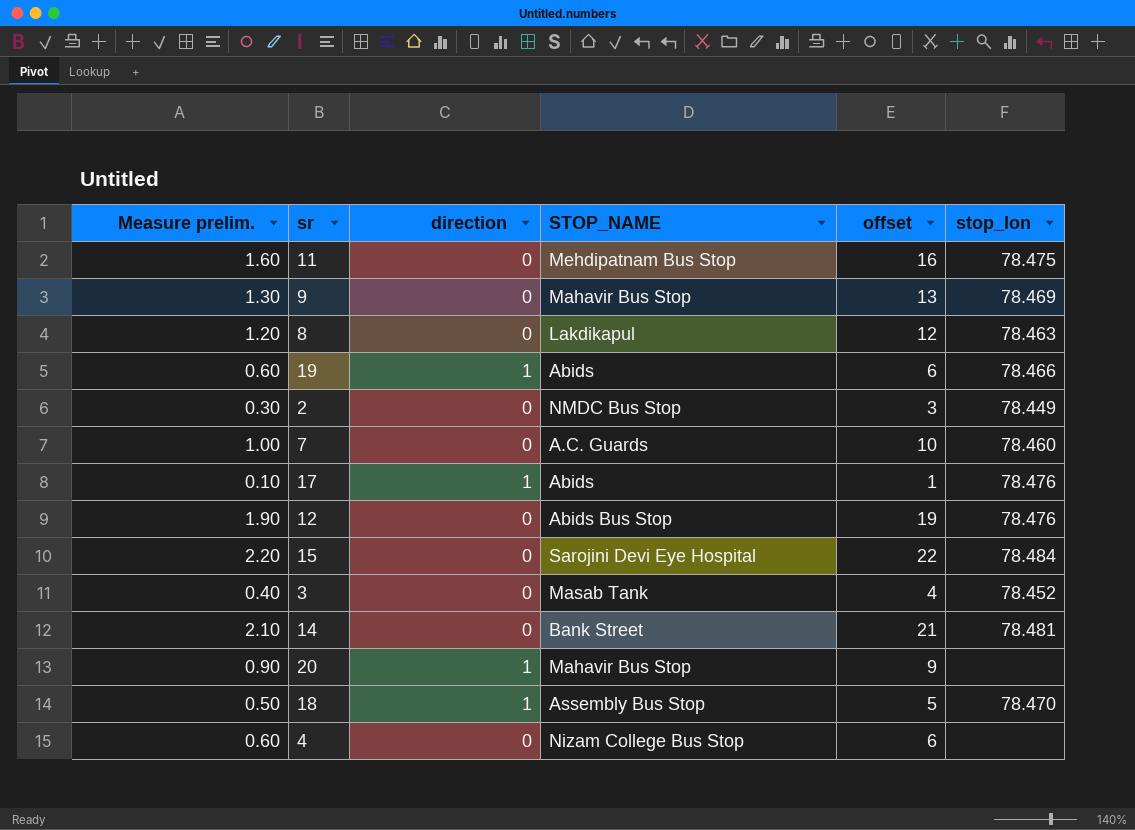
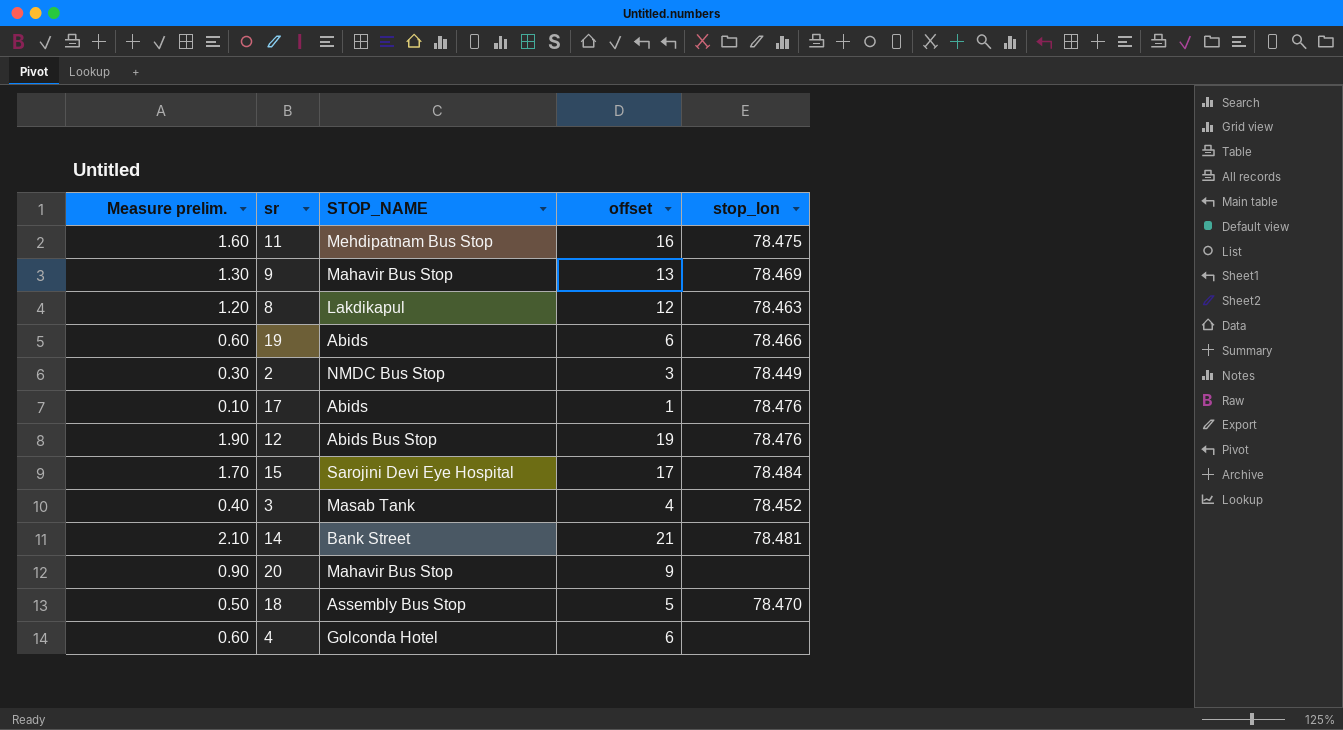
column direction | position: 3 -> none
row 7: 1.00 | 0 | A.C. Guards | 10 | 78.460 -> none
15 | Measure prelim.: 2.20 -> 1.70
15 | offset: 22 -> 17
4 | STOP_NAME: Nizam College Bus Stop -> Golconda Hotel

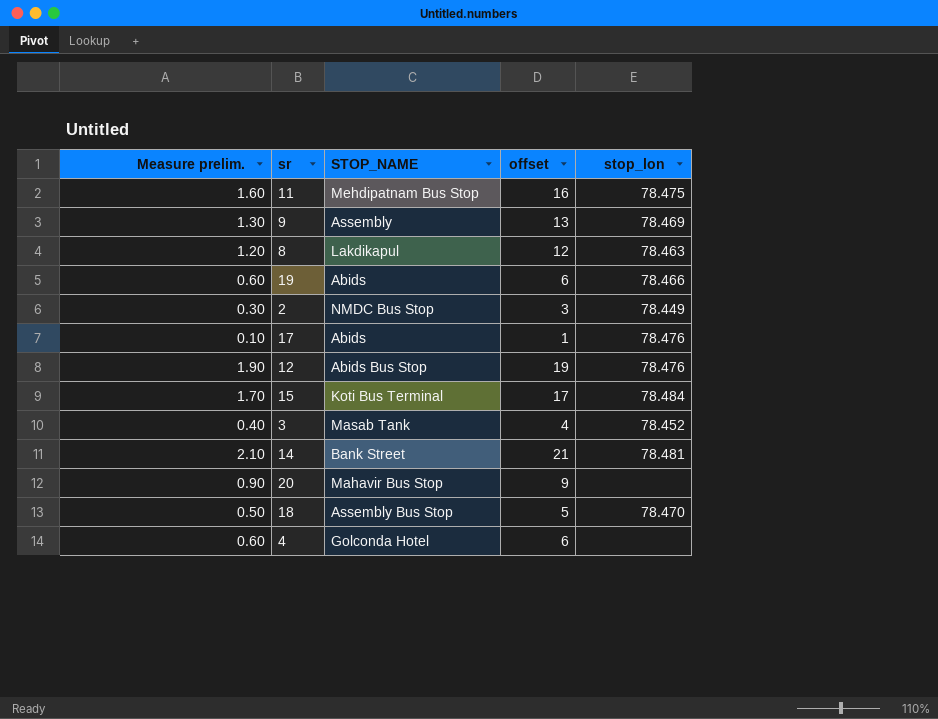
9 | STOP_NAME: Mahavir Bus Stop -> Assembly
15 | STOP_NAME: Sarojini Devi Eye Hospital -> Koti Bus Terminal

